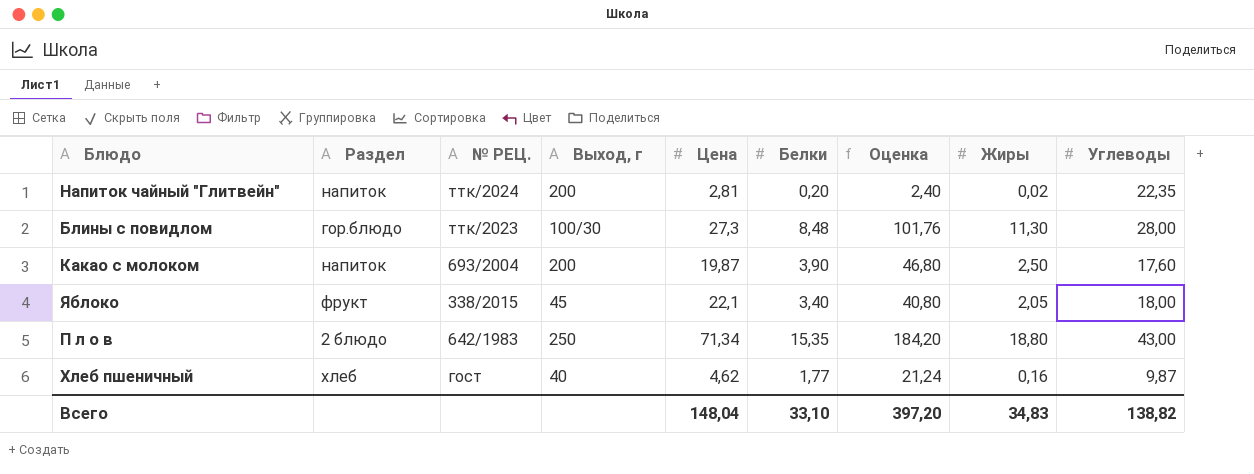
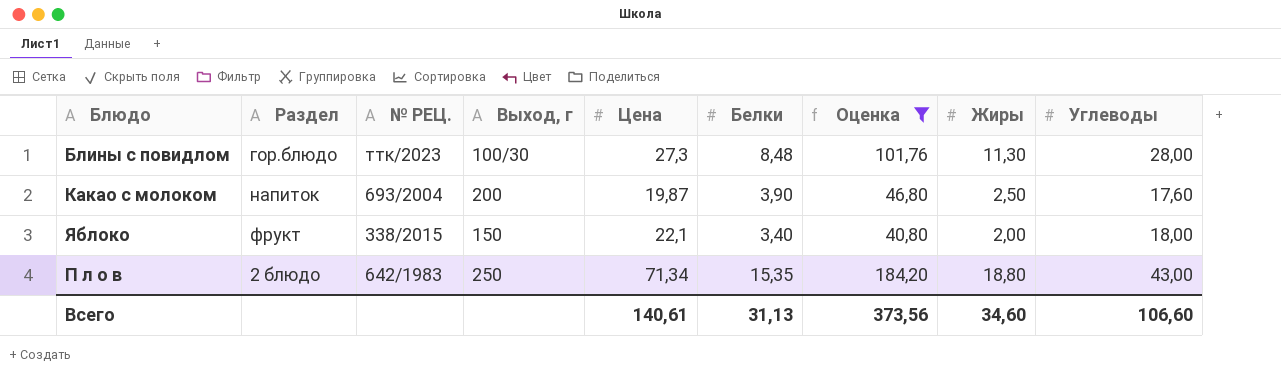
filter: none -> Оценка >= 40,80
Яблоко | Выход, г: 45 -> 150
Яблоко | Жиры: 2,05 -> 2,00
Всего | Цена: 148,04 -> 140,61
Всего | Белки: 33,10 -> 31,13
Всего | Оценка: 397,20 -> 373,56
Всего | Жиры: 34,83 -> 34,60
Всего | Углеводы: 138,82 -> 106,60

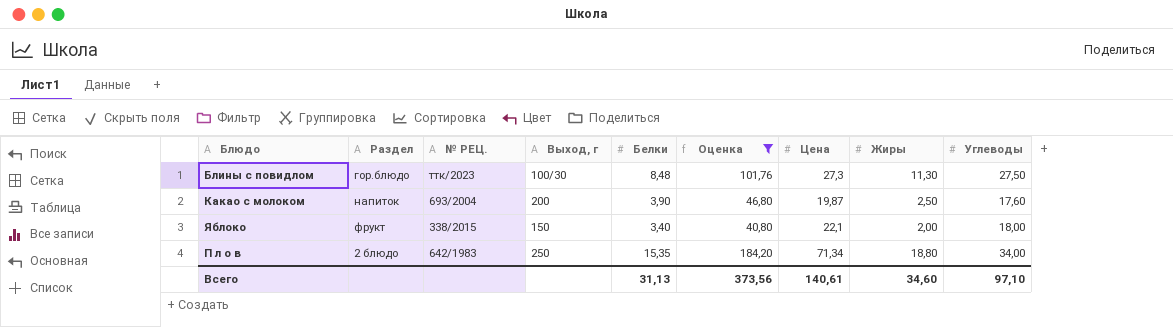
column Цена | position: 5 -> 7
Блины с повидлом | Углеводы: 28,00 -> 27,50
П л о в | Углеводы: 43,00 -> 34,00
Всего | Углеводы: 106,60 -> 97,10

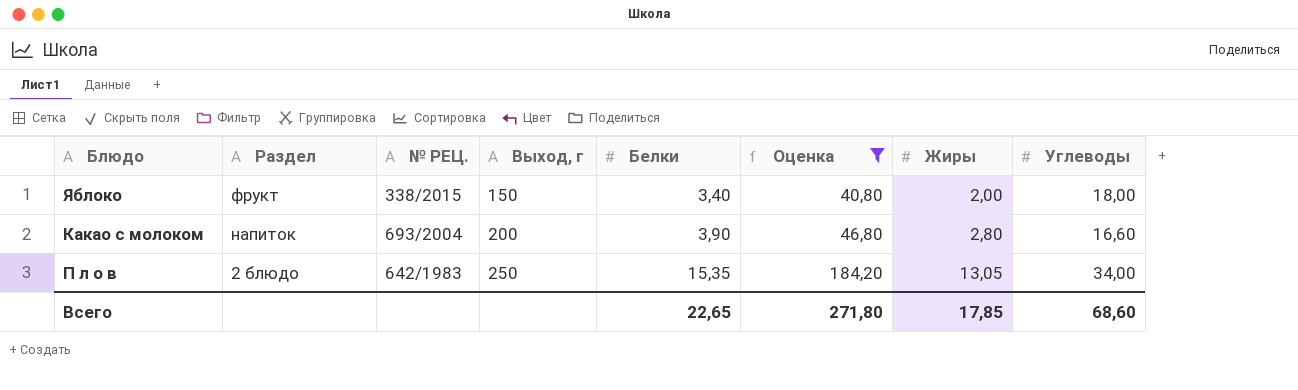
row order: none -> Раздел descending
column Цена | position: 7 -> none
row Блины с повидлом: гор.блюдо | ттк/2023 | 100/30 | 8,48 | 101,76 | 27,3 | 11,30 | 27,50 -> none
Какао с молоком | Жиры: 2,50 -> 2,80
Какао с молоком | Углеводы: 17,60 -> 16,60
П л о в | Жиры: 18,80 -> 13,05
Всего | Белки: 31,13 -> 22,65
Всего | Оценка: 373,56 -> 271,80
Всего | Жиры: 34,60 -> 17,85
Всего | Углеводы: 97,10 -> 68,60

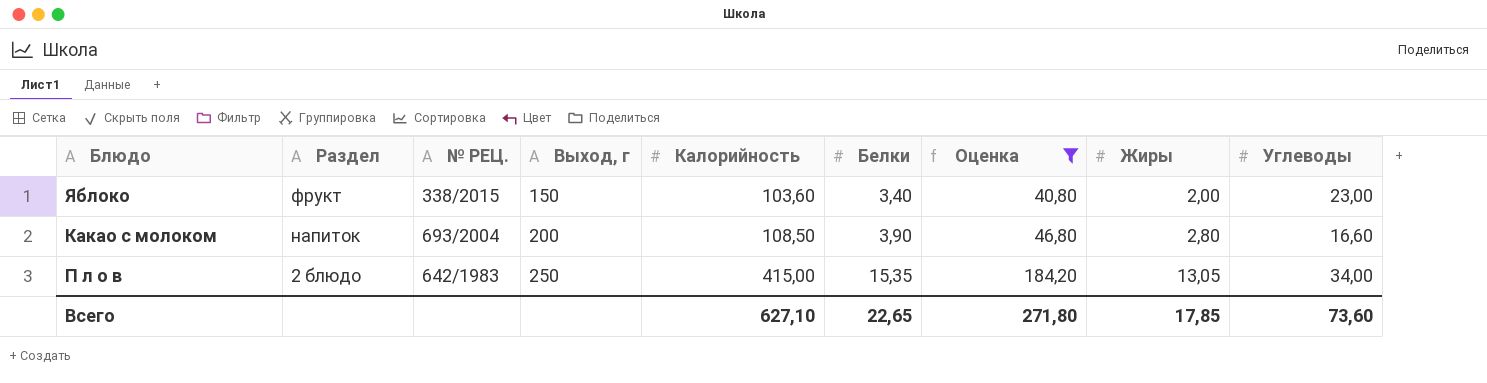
column Калорийность | position: none -> 5
Яблоко | Углеводы: 18,00 -> 23,00
Всего | Углеводы: 68,60 -> 73,60

